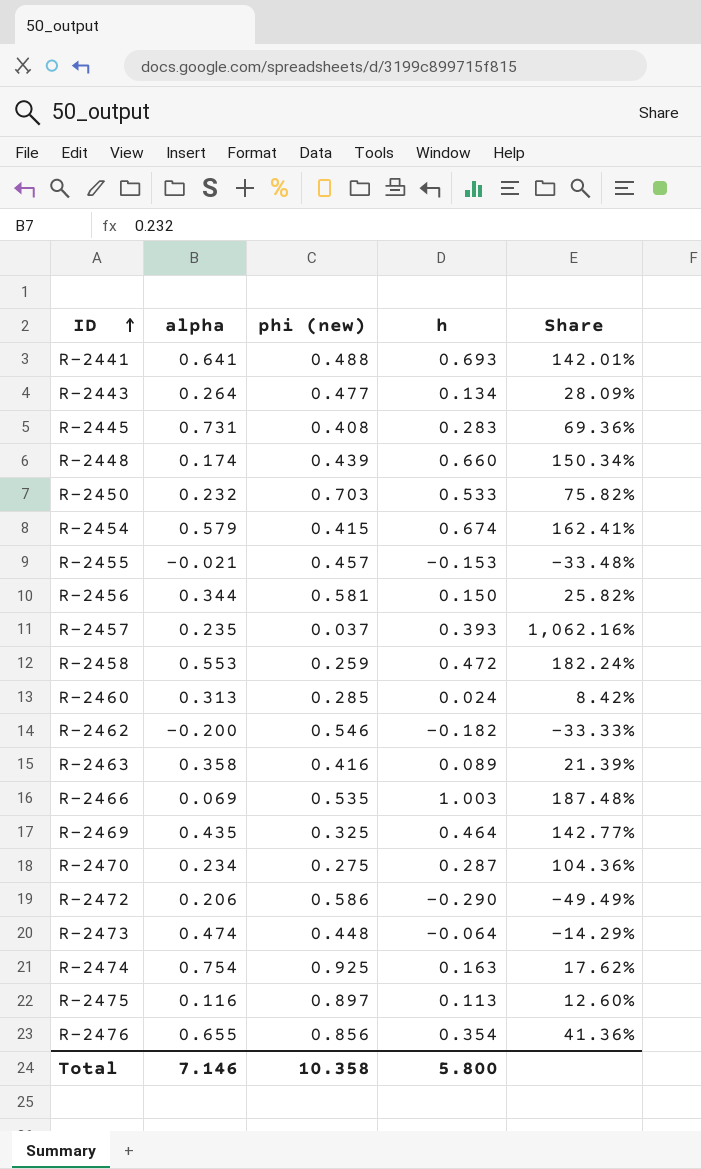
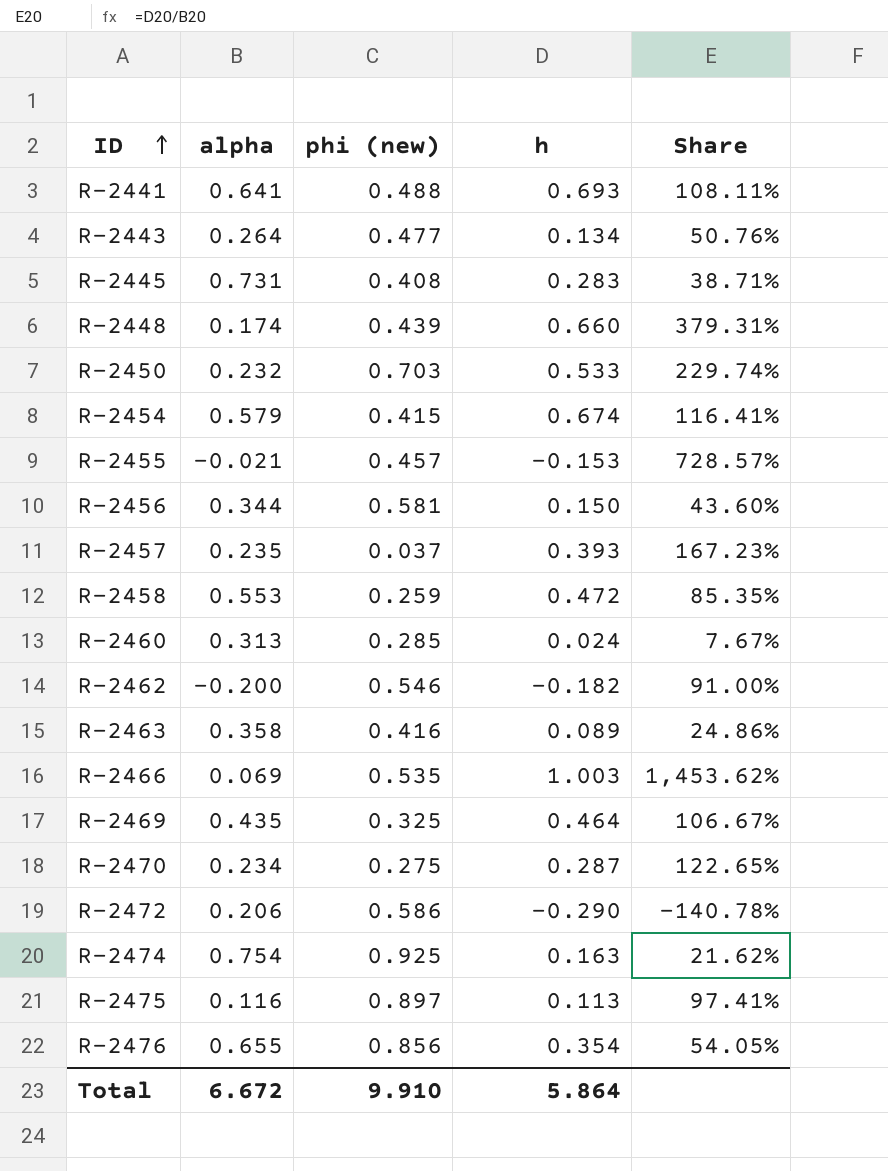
column Share | formula: [h] / [phi (new)] -> [h] / [alpha]
row R-2473: 0.474 | 0.448 | -0.064 | -14.29% -> none
Total | alpha: 7.146 -> 6.672
Total | phi (new): 10.358 -> 9.910
Total | h: 5.800 -> 5.864

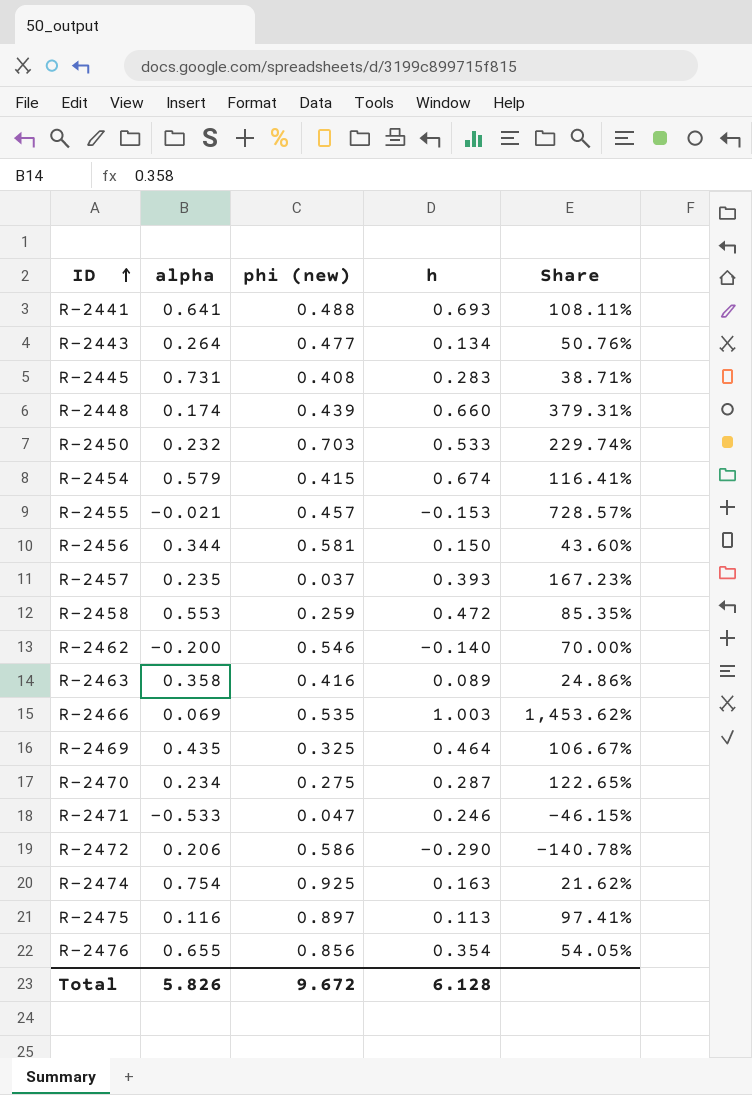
row R-2460: 0.313 | 0.285 | 0.024 | 7.67% -> none
R-2462 | h: -0.182 -> -0.140
R-2462 | Share: 91.00% -> 70.00%
row R-2471: none -> -0.533 | 0.047 | 0.246 | -46.15%
Total | alpha: 6.672 -> 5.826
Total | phi (new): 9.910 -> 9.672
Total | h: 5.864 -> 6.128

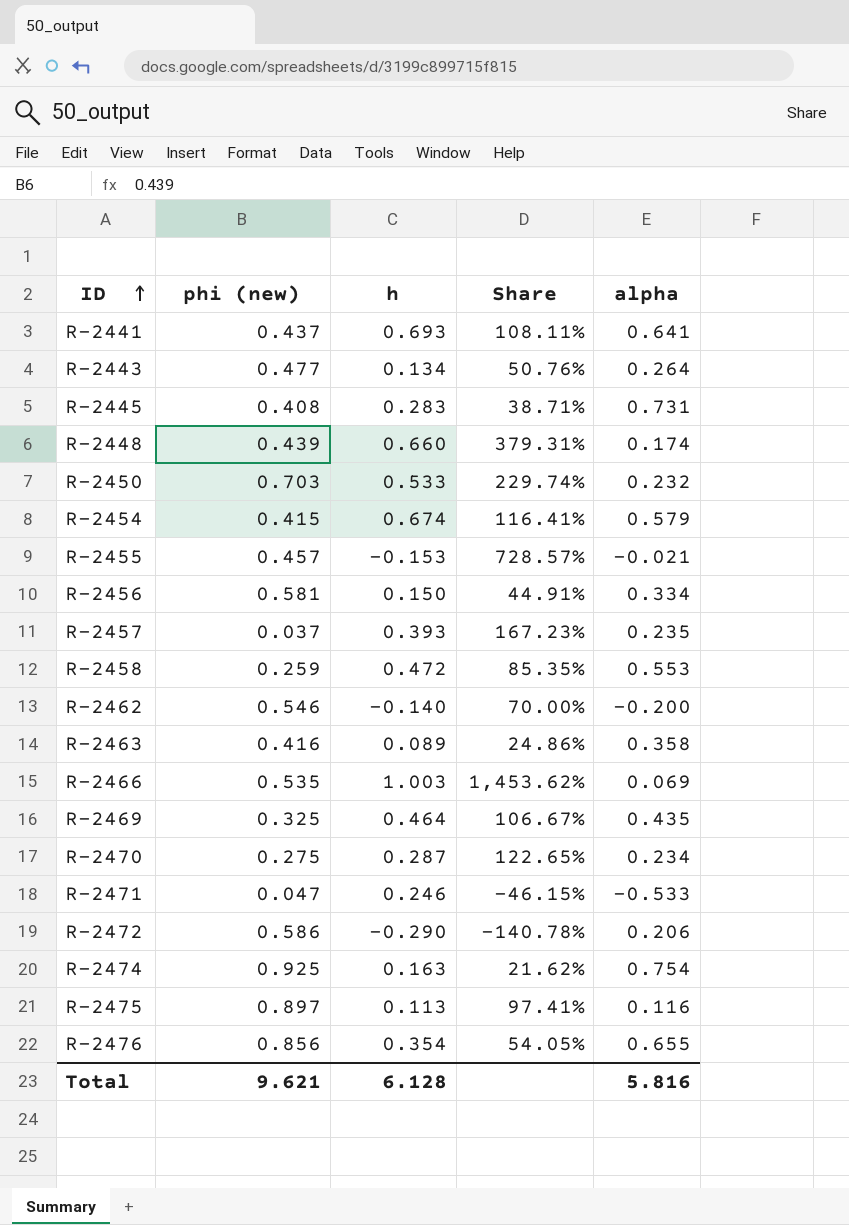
column alpha | position: 2 -> 5
R-2441 | phi (new): 0.488 -> 0.437
R-2456 | Share: 43.60% -> 44.91%
R-2456 | alpha: 0.344 -> 0.334
Total | phi (new): 9.672 -> 9.621
Total | alpha: 5.826 -> 5.816

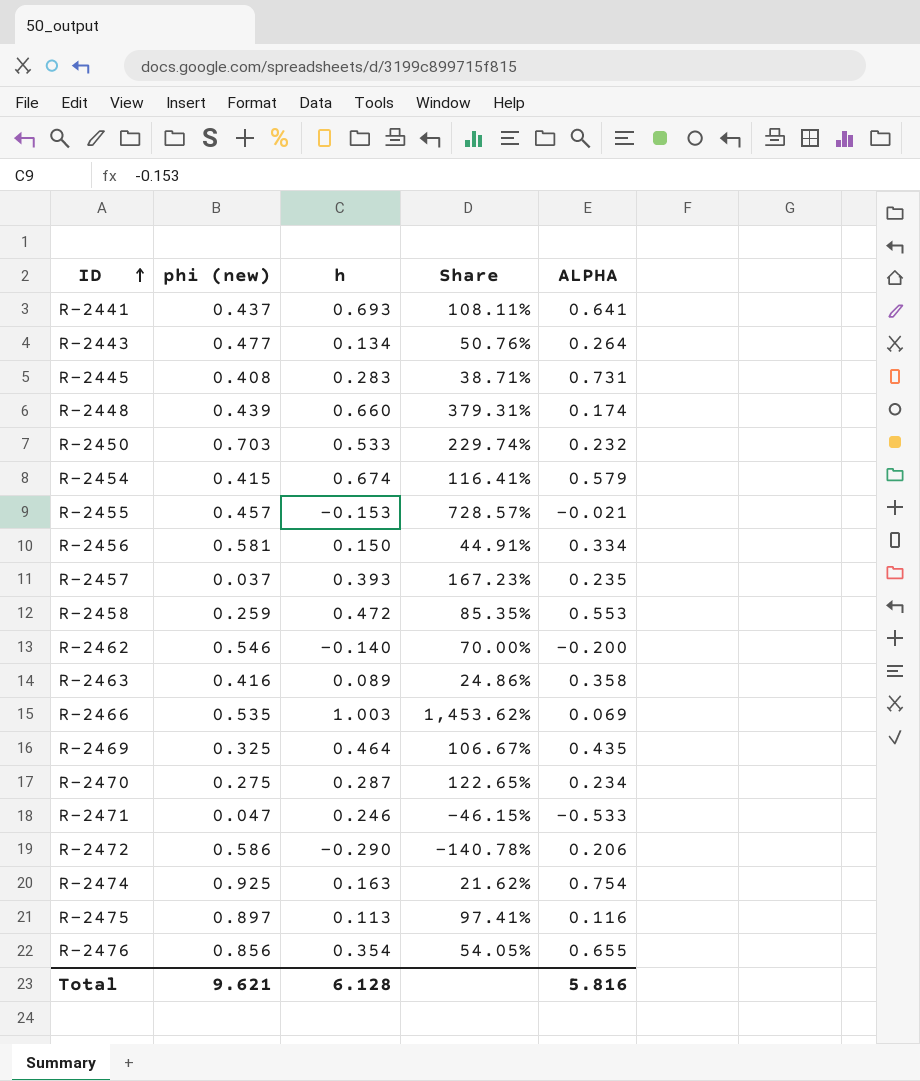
column name: alpha -> ALPHA

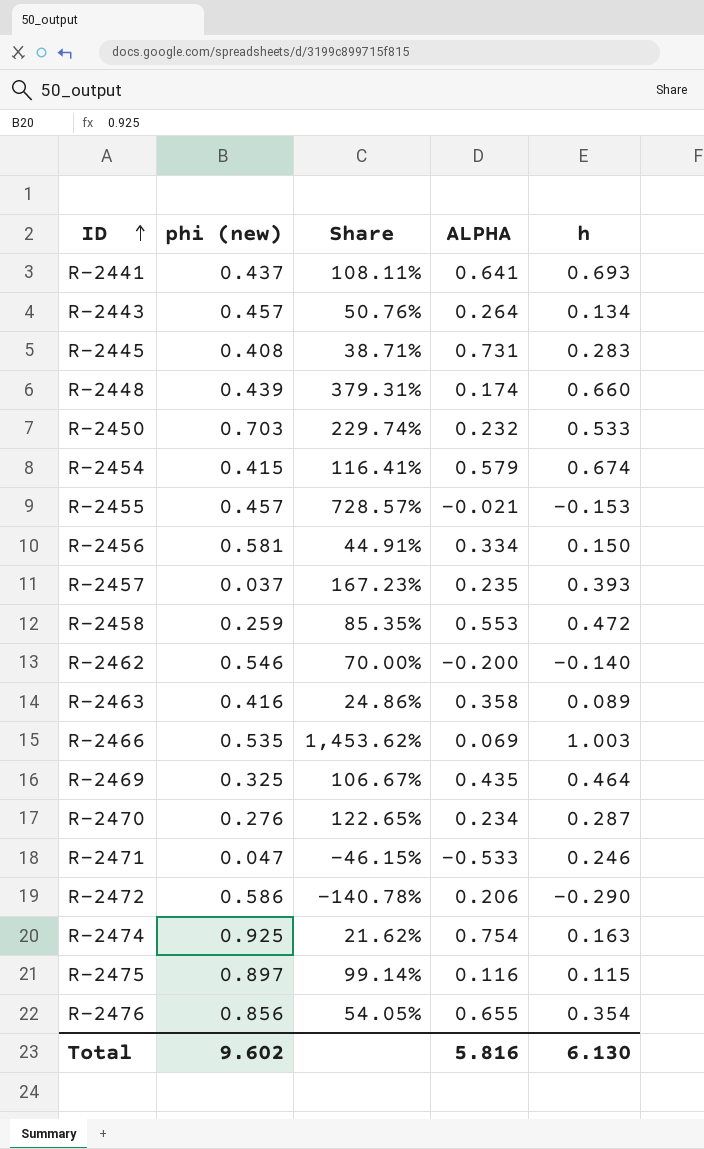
column h | position: 3 -> 5
R-2443 | phi (new): 0.477 -> 0.457
R-2470 | phi (new): 0.275 -> 0.276
R-2475 | Share: 97.41% -> 99.14%
R-2475 | h: 0.113 -> 0.115
Total | phi (new): 9.621 -> 9.602
Total | h: 6.128 -> 6.130

